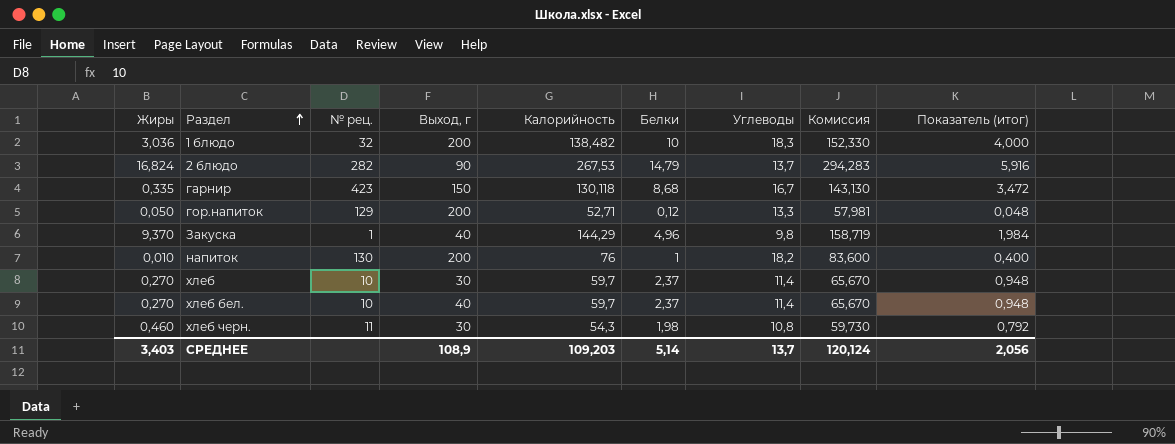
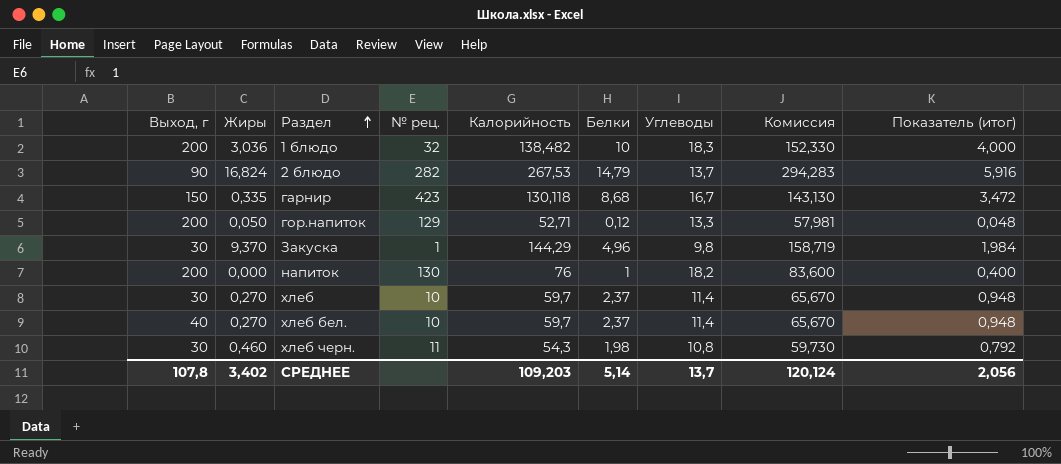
column Выход, г | position: 4 -> 1
Закуска | Выход, г: 40 -> 30
напиток | Жиры: 0,010 -> 0,000
СРЕДНЕЕ | Выход, г: 108,9 -> 107,8
СРЕДНЕЕ | Жиры: 3,403 -> 3,402

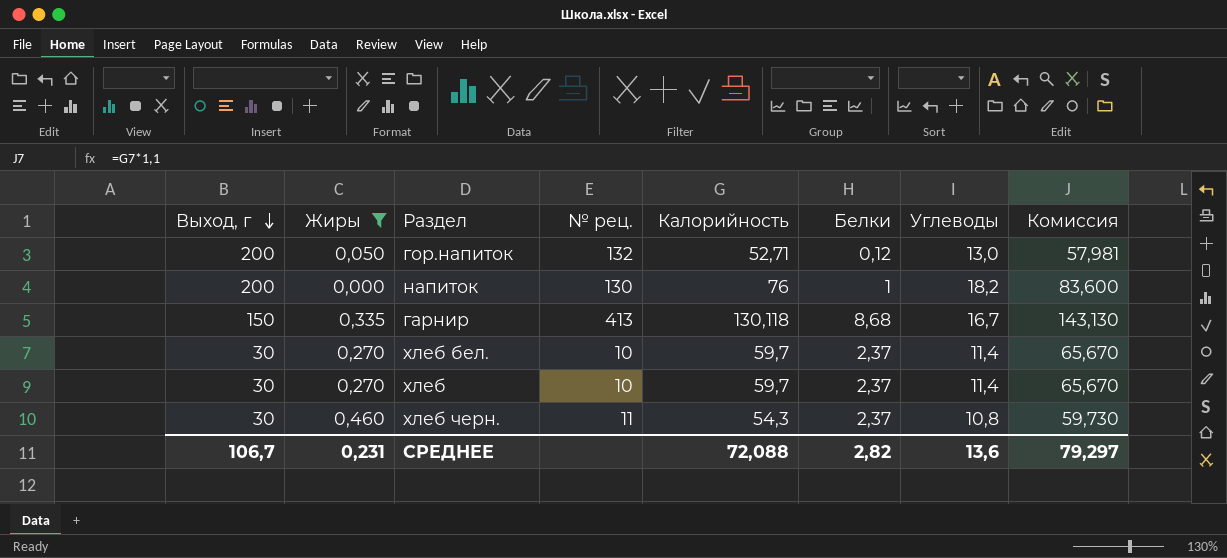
filter: none -> Жиры <= 0,460
row order: Раздел ascending -> Выход, г descending
column Показатель (итог) | formula: [Белки] * 0,4 -> none
гор.напиток | № рец.: 129 -> 132
гор.напиток | Углеводы: 13,3 -> 13,0
гарнир | № рец.: 423 -> 413
хлеб бел. | Выход, г: 40 -> 30
хлеб черн. | Белки: 1,98 -> 2,37
СРЕДНЕЕ | Выход, г: 107,8 -> 106,7
СРЕДНЕЕ | Жиры: 3,402 -> 0,231
СРЕДНЕЕ | Калорийность: 109,203 -> 72,088
СРЕДНЕЕ | Белки: 5,14 -> 2,82
СРЕДНЕЕ | Углеводы: 13,7 -> 13,6
СРЕДНЕЕ | Комиссия: 120,124 -> 79,297

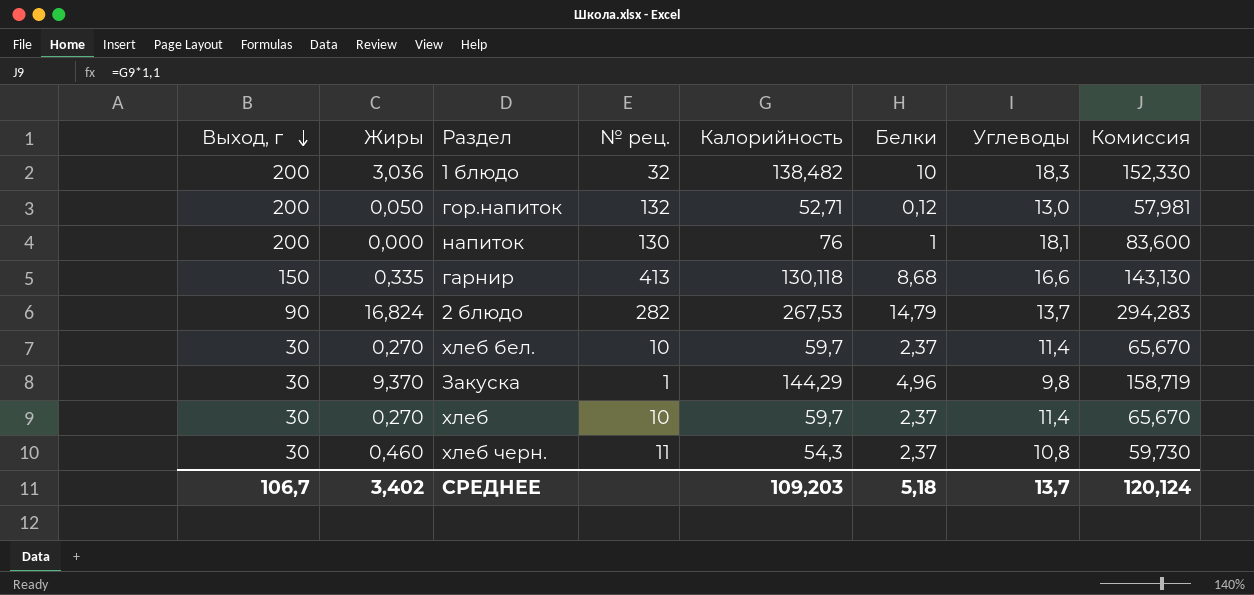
filter: Жиры <= 0,460 -> none
напиток | Углеводы: 18,2 -> 18,1
гарнир | Углеводы: 16,7 -> 16,6
СРЕДНЕЕ | Жиры: 0,231 -> 3,402
СРЕДНЕЕ | Калорийность: 72,088 -> 109,203
СРЕДНЕЕ | Белки: 2,82 -> 5,18
СРЕДНЕЕ | Углеводы: 13,6 -> 13,7
СРЕДНЕЕ | Комиссия: 79,297 -> 120,124

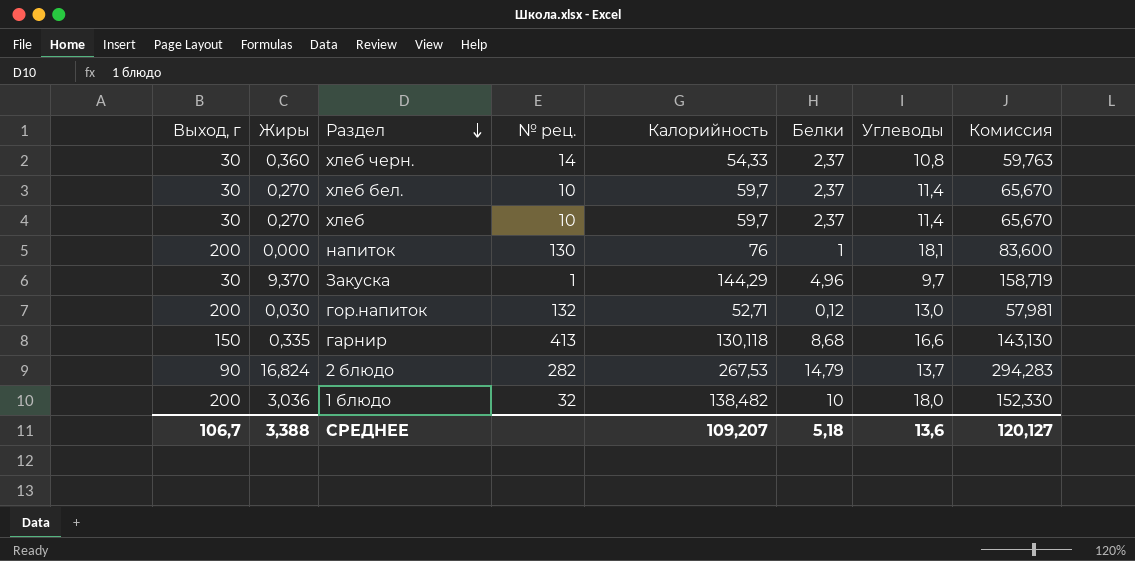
row order: Выход, г descending -> Раздел descending
хлеб черн. | Жиры: 0,460 -> 0,360
хлеб черн. | № рец.: 11 -> 14
хлеб черн. | Калорийность: 54,3 -> 54,33
хлеб черн. | Комиссия: 59,730 -> 59,763
Закуска | Углеводы: 9,8 -> 9,7
гор.напиток | Жиры: 0,050 -> 0,030
1 блюдо | Углеводы: 18,3 -> 18,0
СРЕДНЕЕ | Жиры: 3,402 -> 3,388
СРЕДНЕЕ | Калорийность: 109,203 -> 109,207
СРЕДНЕЕ | Углеводы: 13,7 -> 13,6
СРЕДНЕЕ | Комиссия: 120,124 -> 120,127

